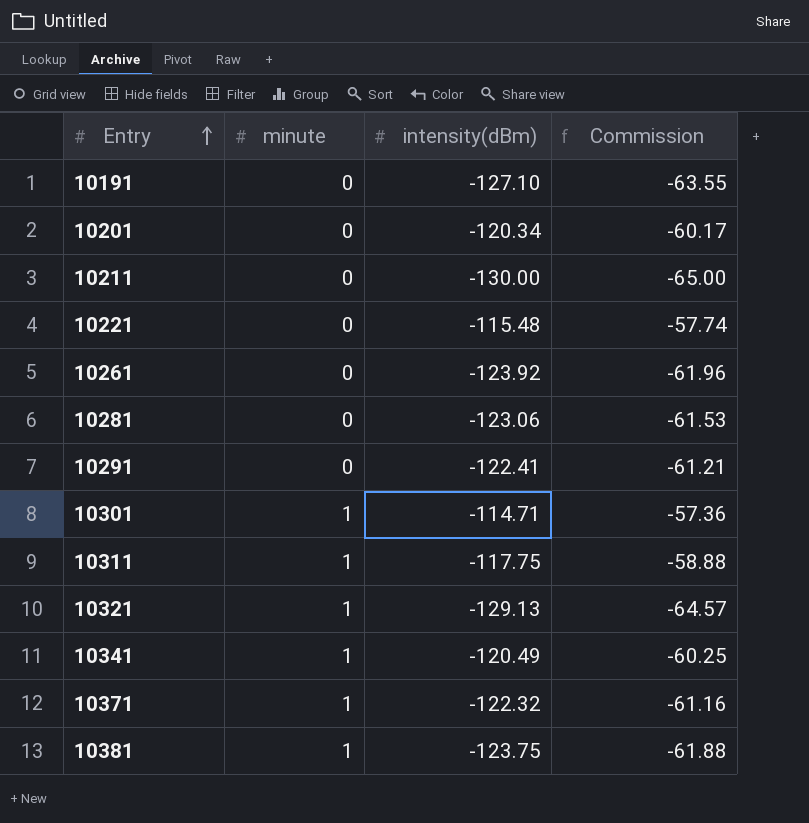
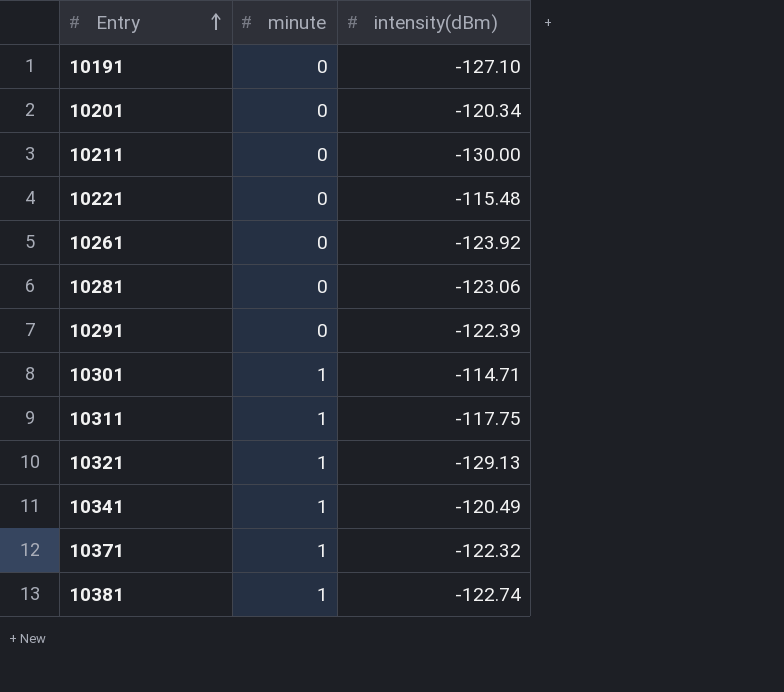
column Commission | formula: [intensity(dBm)] * 0.5 -> none
10291 | intensity(dBm): -122.41 -> -122.39
10381 | intensity(dBm): -123.75 -> -122.74

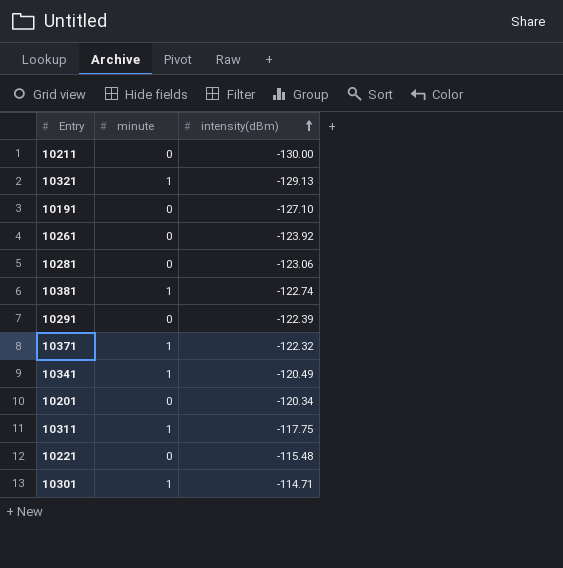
row order: Entry ascending -> intensity(dBm) ascending

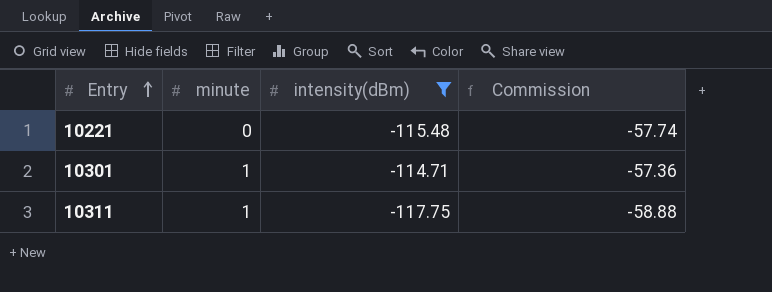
filter: none -> intensity(dBm) >= -117.75
row order: intensity(dBm) ascending -> Entry ascending
column Commission | formula: none -> [intensity(dBm)] * 0.5

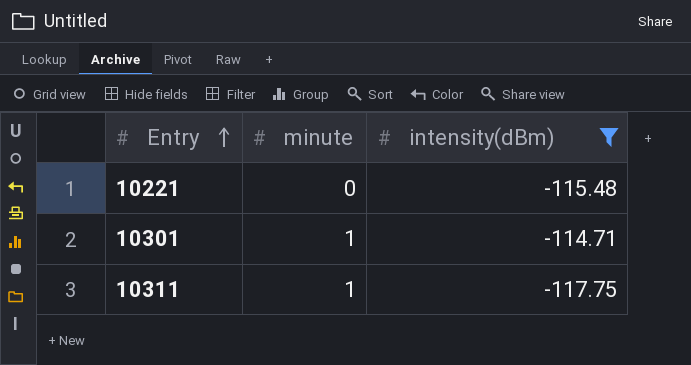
column Commission | formula: [intensity(dBm)] * 0.5 -> none

